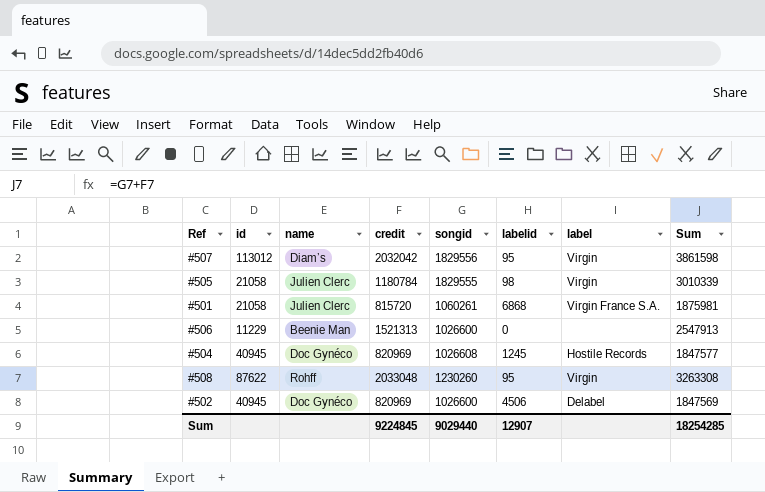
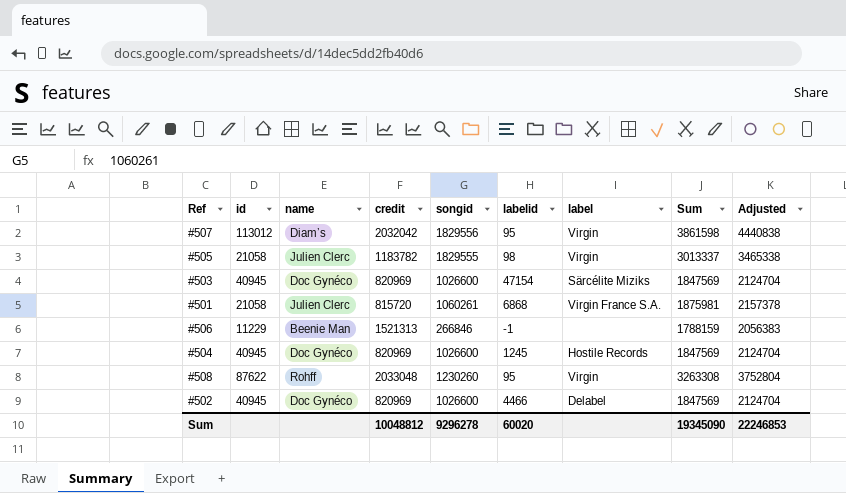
column Adjusted | formula: none -> [Sum] * 1.15
#505 | credit: 1180784 -> 1183782
#505 | Sum: 3010339 -> 3013337
row #503: none -> 40945 | Doc Gynéco | 820969 | 1026600 | 47154 | Särcélite Miziks | 1847569 | 2124704
#506 | songid: 1026600 -> 266846
#506 | labelid: 0 -> -1
#506 | Sum: 2547913 -> 1788159
#504 | songid: 1026608 -> 1026600
#504 | Sum: 1847577 -> 1847569
#502 | labelid: 4506 -> 4466
Sum | credit: 9224845 -> 10048812
Sum | songid: 9029440 -> 9296278
Sum | labelid: 12907 -> 60020
Sum | Sum: 18254285 -> 19345090

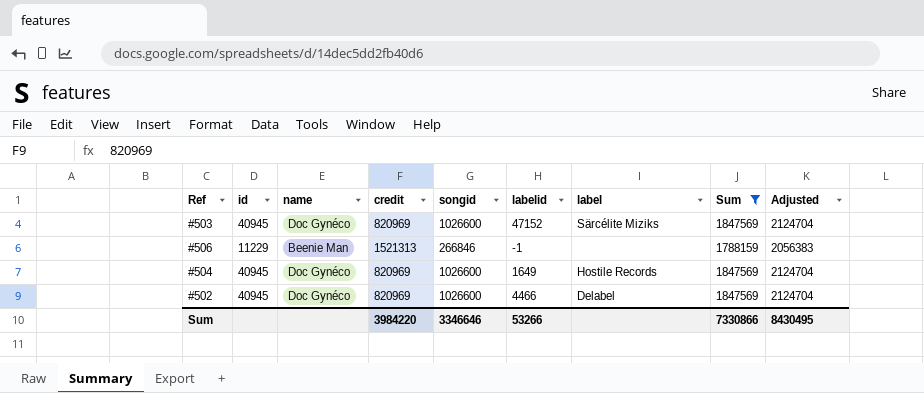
filter: none -> Sum <= 1847569
#503 | labelid: 47154 -> 47152
#504 | labelid: 1245 -> 1649
Sum | credit: 10048812 -> 3984220
Sum | songid: 9296278 -> 3346646
Sum | labelid: 60020 -> 53266
Sum | Sum: 19345090 -> 7330866
Sum | Adjusted: 22246853 -> 8430495

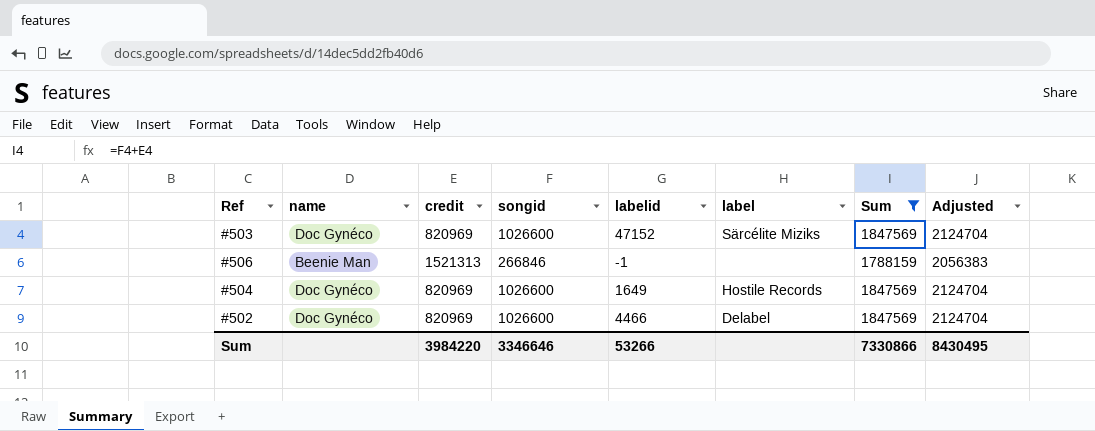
column id | position: 2 -> none

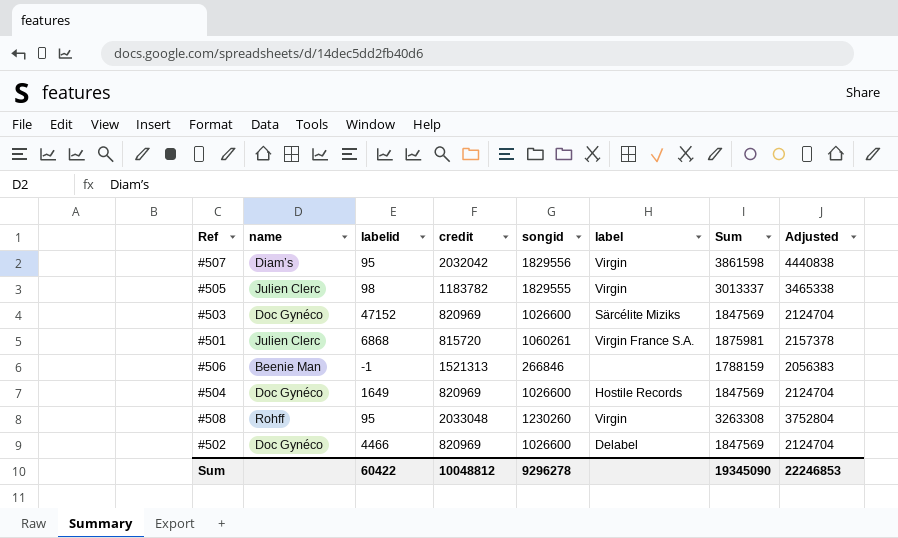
filter: Sum <= 1847569 -> none
column labelid | position: 5 -> 3
Sum | labelid: 53266 -> 60422
Sum | credit: 3984220 -> 10048812
Sum | songid: 3346646 -> 9296278
Sum | Sum: 7330866 -> 19345090
Sum | Adjusted: 8430495 -> 22246853

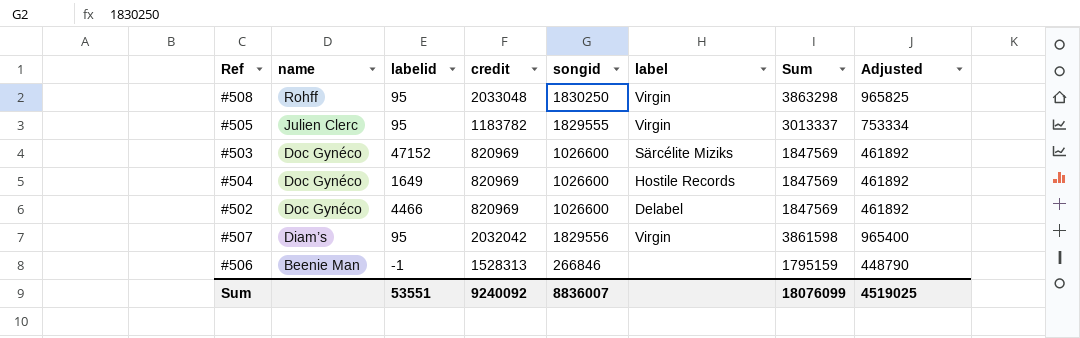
row order: none -> name descending
column Adjusted | formula: [Sum] * 1.15 -> [Sum] * 0.25
row #501: Julien Clerc | 6868 | 815720 | 1060261 | Virgin France S.A. | 1875981 | 2157378 -> none
#508 | songid: 1230260 -> 1830250
#508 | Sum: 3263308 -> 3863298
#505 | labelid: 98 -> 95
#506 | credit: 1521313 -> 1528313
#506 | Sum: 1788159 -> 1795159
Sum | labelid: 60422 -> 53551
Sum | credit: 10048812 -> 9240092
Sum | songid: 9296278 -> 8836007
Sum | Sum: 19345090 -> 18076099
Sum | Adjusted: 22246853 -> 4519025

